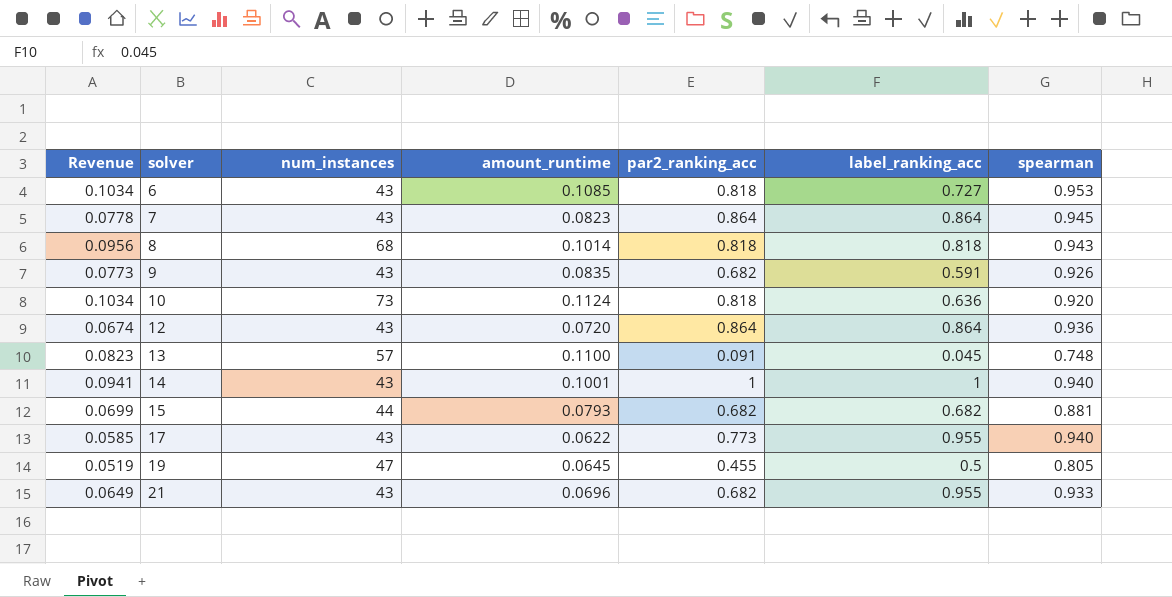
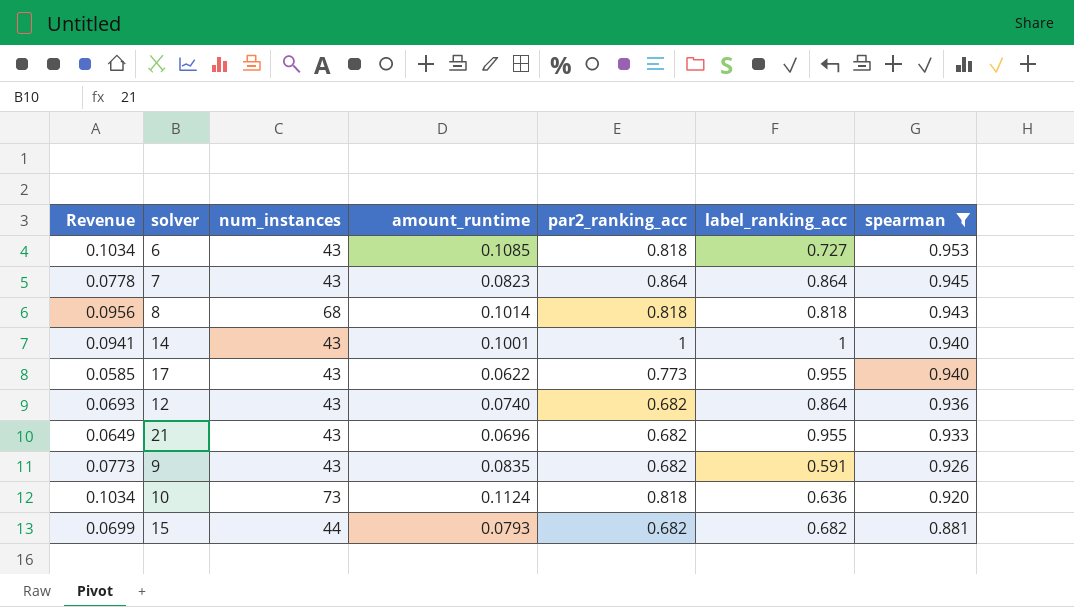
filter: none -> spearman >= 0.881
row order: solver ascending -> spearman descending
12 | Revenue: 0.0674 -> 0.0693
12 | amount_runtime: 0.0720 -> 0.0740
12 | par2_ranking_acc: 0.864 -> 0.682

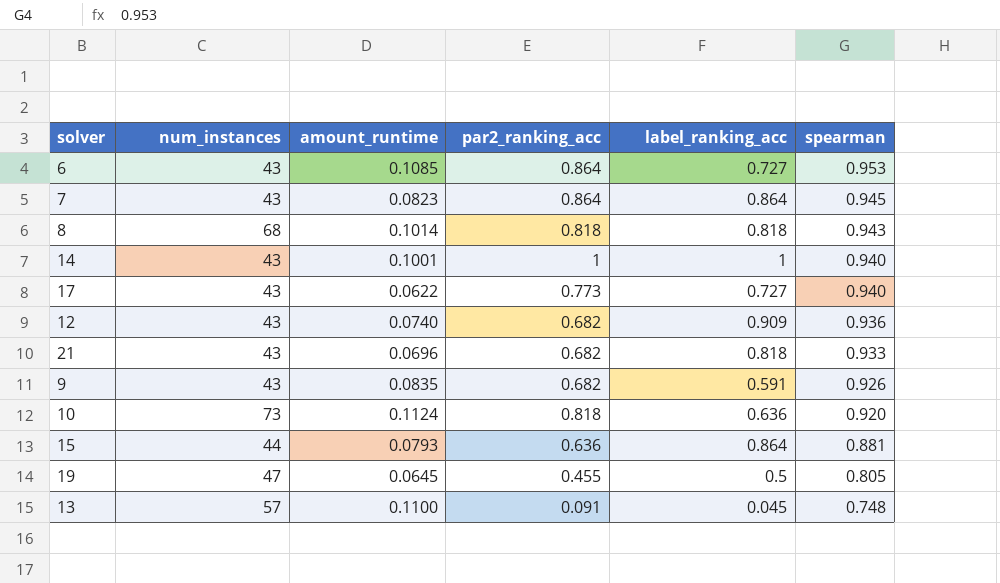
filter: spearman >= 0.881 -> none
column Revenue | formula: [amount_runtime] * [spearman] -> none
6 | par2_ranking_acc: 0.818 -> 0.864
17 | label_ranking_acc: 0.955 -> 0.727
12 | label_ranking_acc: 0.864 -> 0.909
21 | label_ranking_acc: 0.955 -> 0.818
15 | par2_ranking_acc: 0.682 -> 0.636
15 | label_ranking_acc: 0.682 -> 0.864

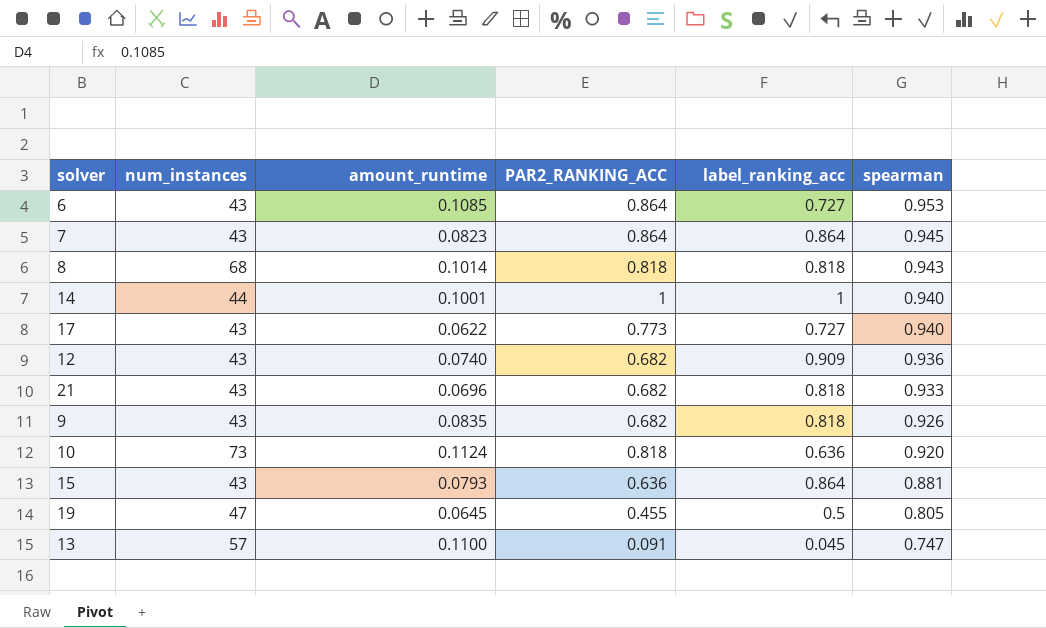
column name: par2_ranking_acc -> PAR2_RANKING_ACC
14 | num_instances: 43 -> 44
9 | label_ranking_acc: 0.591 -> 0.818
15 | num_instances: 44 -> 43
13 | spearman: 0.748 -> 0.747

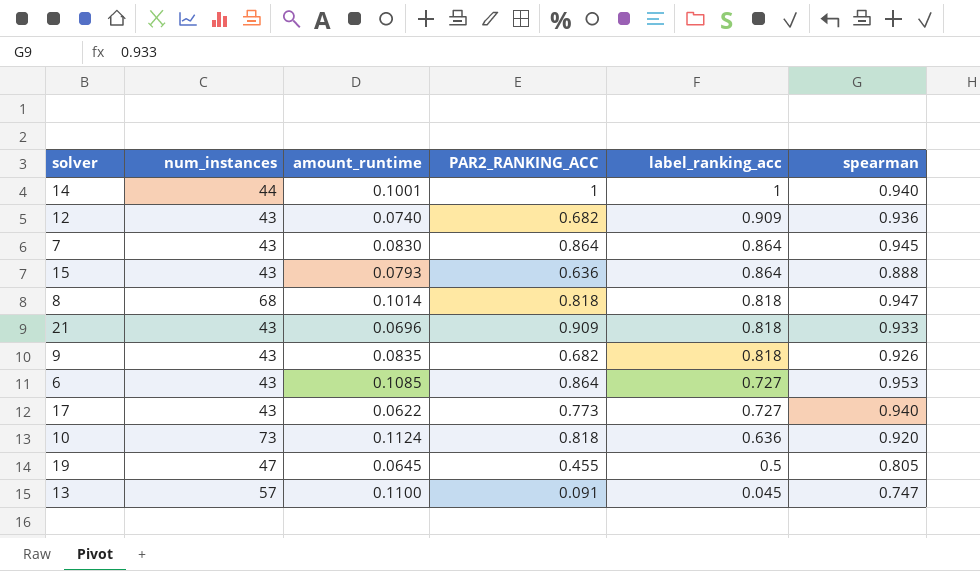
row order: spearman descending -> label_ranking_acc descending
7 | amount_runtime: 0.0823 -> 0.0830
15 | spearman: 0.881 -> 0.888
8 | spearman: 0.943 -> 0.947
21 | PAR2_RANKING_ACC: 0.682 -> 0.909

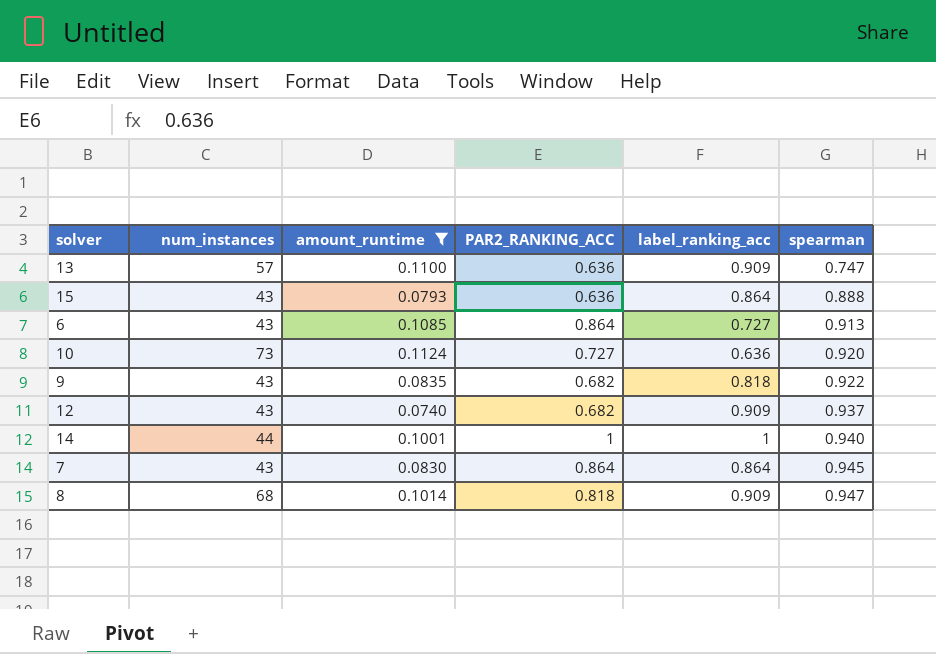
filter: none -> amount_runtime >= 0.0740
row order: label_ranking_acc descending -> spearman ascending
13 | PAR2_RANKING_ACC: 0.091 -> 0.636
13 | label_ranking_acc: 0.045 -> 0.909
6 | spearman: 0.953 -> 0.913
10 | PAR2_RANKING_ACC: 0.818 -> 0.727
9 | spearman: 0.926 -> 0.922
12 | spearman: 0.936 -> 0.937
8 | label_ranking_acc: 0.818 -> 0.909

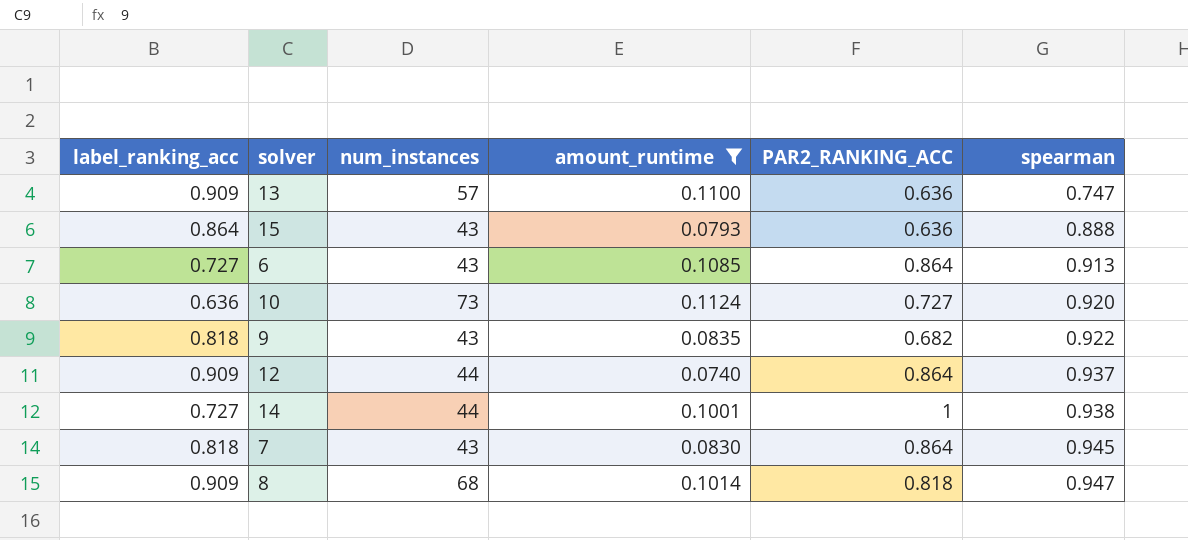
column label_ranking_acc | position: 5 -> 1
12 | num_instances: 43 -> 44
12 | PAR2_RANKING_ACC: 0.682 -> 0.864
14 | label_ranking_acc: 1 -> 0.727
14 | spearman: 0.940 -> 0.938
7 | label_ranking_acc: 0.864 -> 0.818

